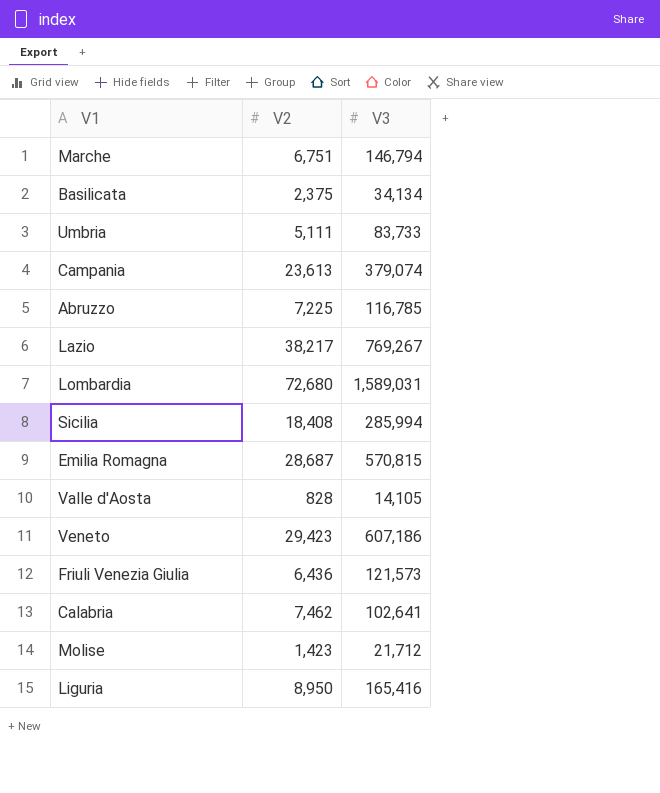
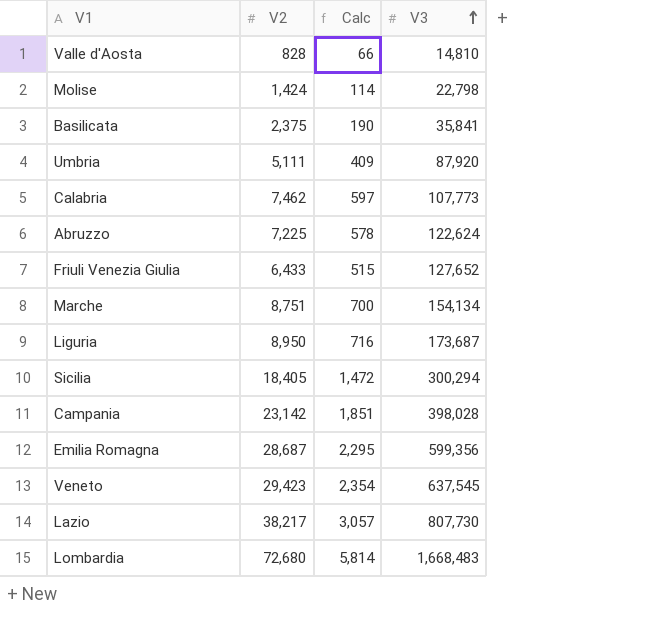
row order: none -> V3 ascending
column Calc | formula: none -> [V2] * 0.08
Valle d'Aosta | V3: 14,105 -> 14,810
Molise | V2: 1,423 -> 1,424
Molise | V3: 21,712 -> 22,798
Basilicata | V3: 34,134 -> 35,841
Umbria | V3: 83,733 -> 87,920
Calabria | V3: 102,641 -> 107,773
Abruzzo | V3: 116,785 -> 122,624
Friuli Venezia Giulia | V2: 6,436 -> 6,433
Friuli Venezia Giulia | V3: 121,573 -> 127,652
Marche | V2: 6,751 -> 8,751
Marche | V3: 146,794 -> 154,134
Liguria | V3: 165,416 -> 173,687
Sicilia | V2: 18,408 -> 18,405
Sicilia | V3: 285,994 -> 300,294
Campania | V2: 23,613 -> 23,142
Campania | V3: 379,074 -> 398,028
Emilia Romagna | V3: 570,815 -> 599,356
Veneto | V3: 607,186 -> 637,545
Lazio | V3: 769,267 -> 807,730
Lombardia | V3: 1,589,031 -> 1,668,483

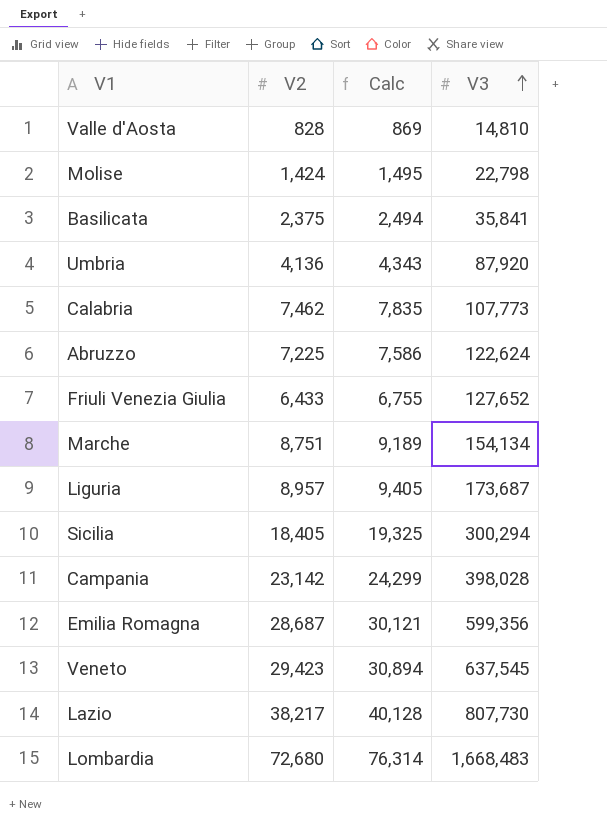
column Calc | formula: [V2] * 0.08 -> [V2] * 1.05
Umbria | V2: 5,111 -> 4,136
Liguria | V2: 8,950 -> 8,957

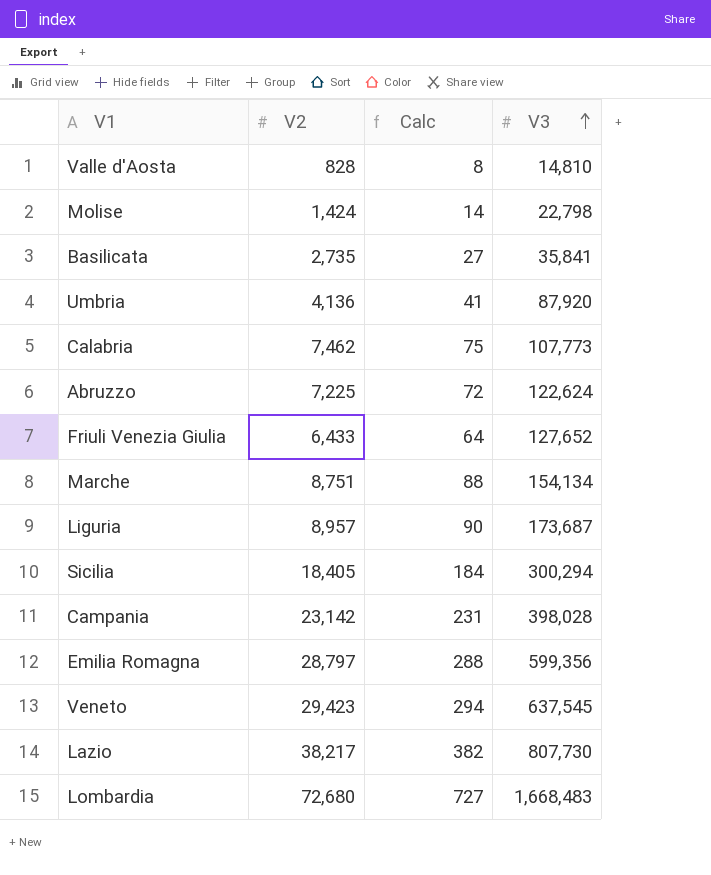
column Calc | formula: [V2] * 1.05 -> [V2] * 0.01
Basilicata | V2: 2,375 -> 2,735
Emilia Romagna | V2: 28,687 -> 28,797

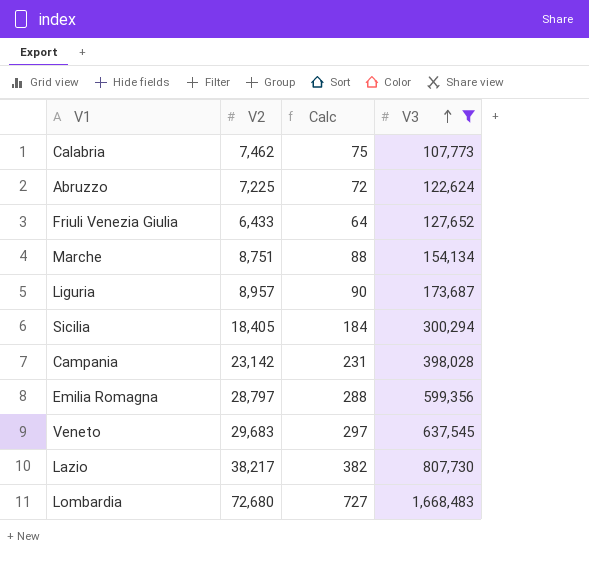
filter: none -> V3 >= 107,773
Veneto | V2: 29,423 -> 29,683
Veneto | Calc: 294 -> 297

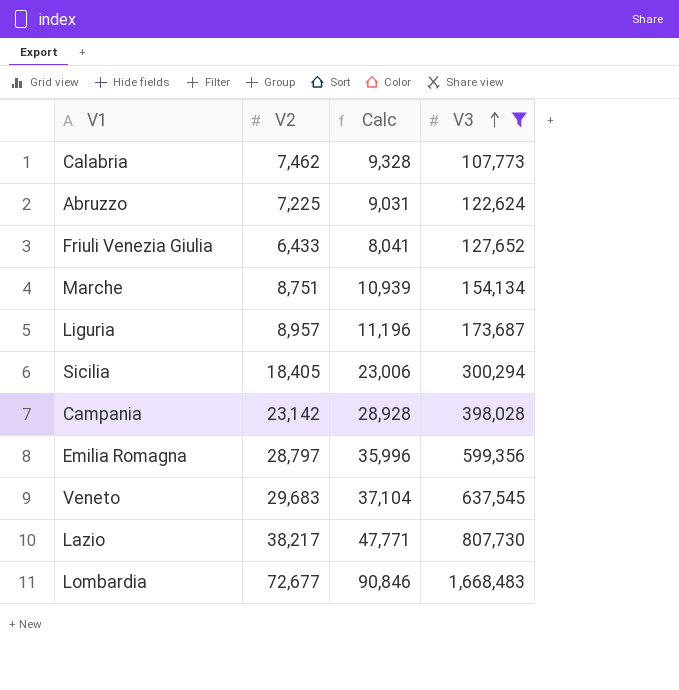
column Calc | formula: [V2] * 0.01 -> [V2] * 1.25
Lombardia | V2: 72,680 -> 72,677

